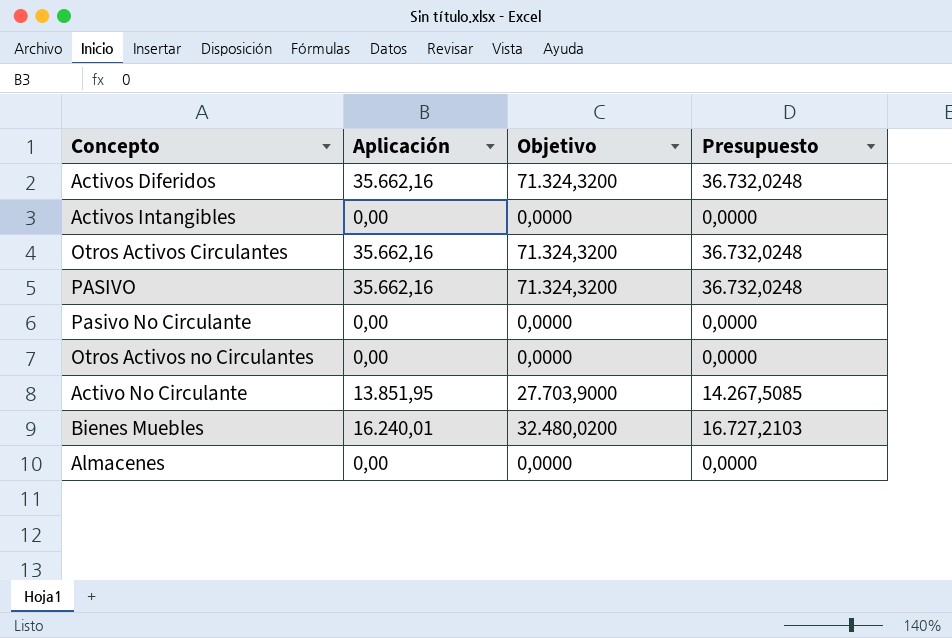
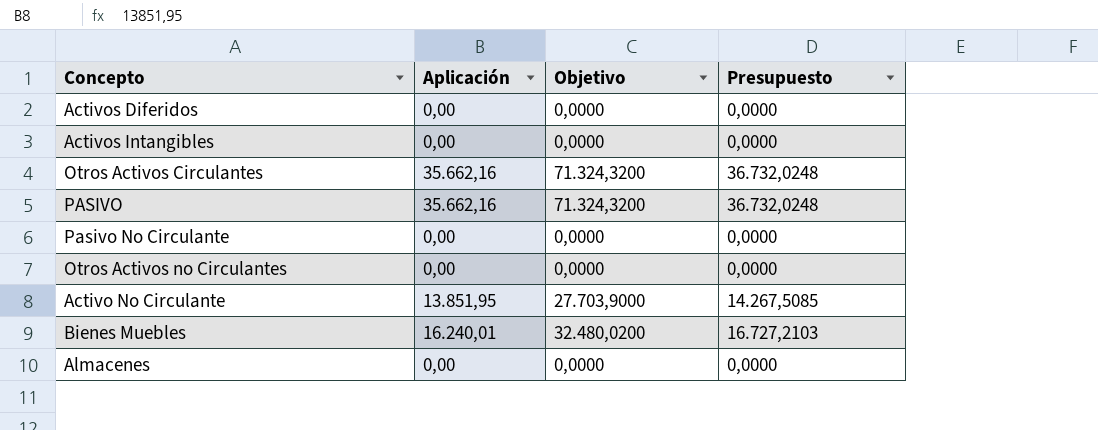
Activos Diferidos | Aplicación: 35.662,16 -> 0,00
Activos Diferidos | Objetivo: 71.324,3200 -> 0,0000
Activos Diferidos | Presupuesto: 36.732,0248 -> 0,0000

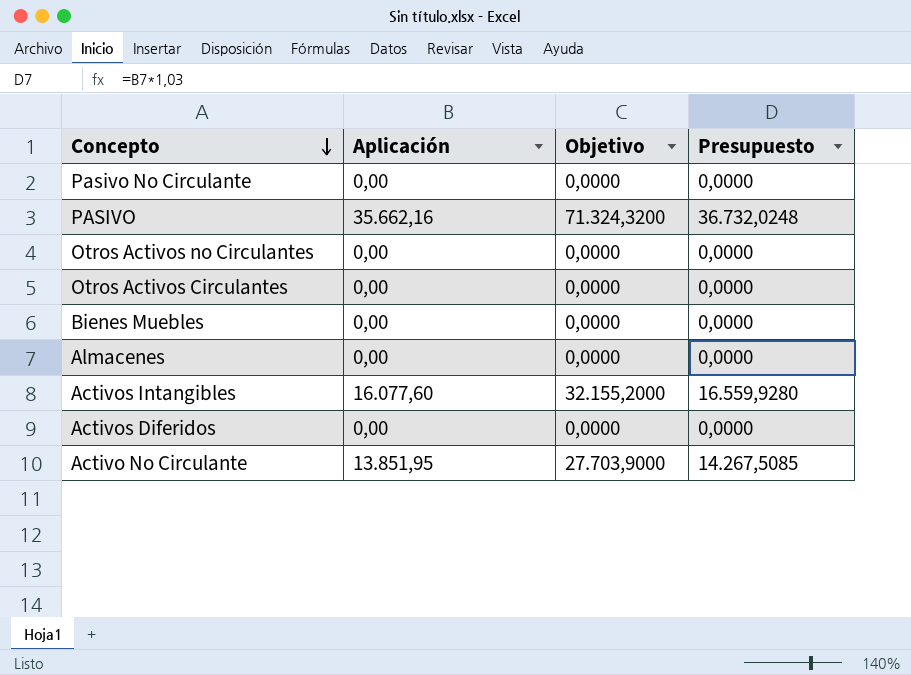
row order: none -> Concepto descending
Otros Activos Circulantes | Aplicación: 35.662,16 -> 0,00
Otros Activos Circulantes | Objetivo: 71.324,3200 -> 0,0000
Otros Activos Circulantes | Presupuesto: 36.732,0248 -> 0,0000
Bienes Muebles | Aplicación: 16.240,01 -> 0,00
Bienes Muebles | Objetivo: 32.480,0200 -> 0,0000
Bienes Muebles | Presupuesto: 16.727,2103 -> 0,0000
Activos Intangibles | Aplicación: 0,00 -> 16.077,60
Activos Intangibles | Objetivo: 0,0000 -> 32.155,2000
Activos Intangibles | Presupuesto: 0,0000 -> 16.559,9280

